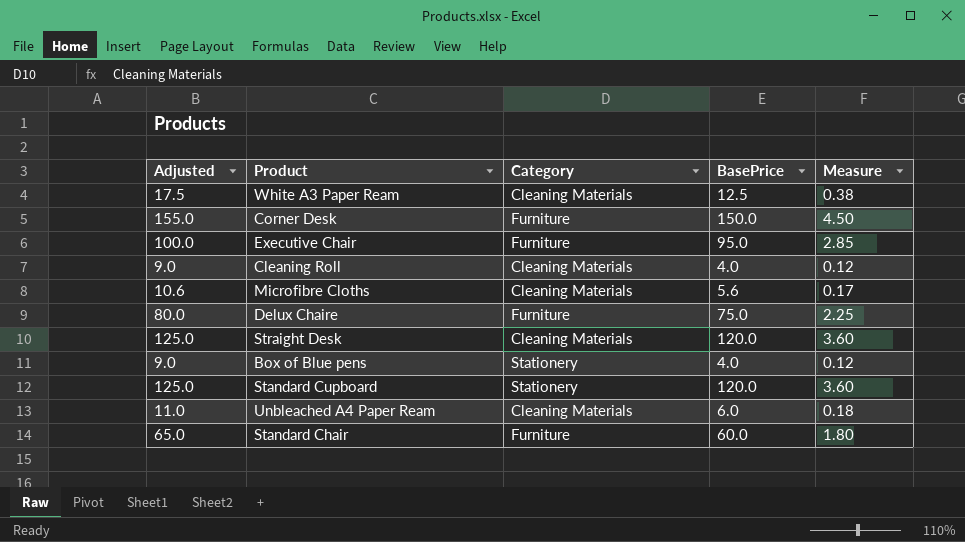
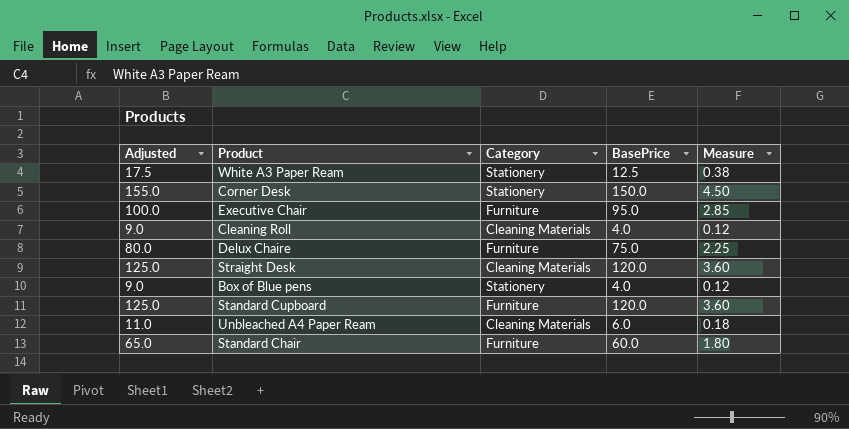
row Microfibre Cloths: 10.6 | Cleaning Materials | 5.6 | 0.17 -> none
White A3 Paper Ream | Category: Cleaning Materials -> Stationery
Corner Desk | Category: Furniture -> Stationery
Standard Cupboard | Category: Stationery -> Furniture

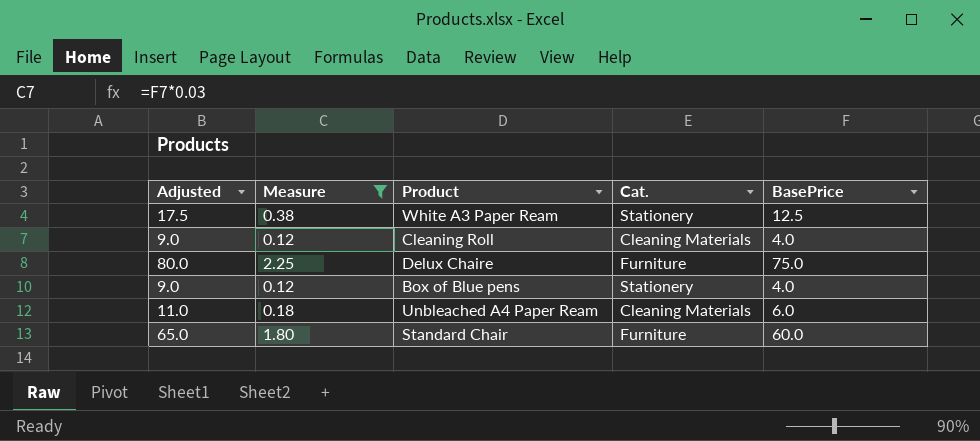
filter: none -> Measure <= 2.25
column Measure | position: 5 -> 2
column name: Category -> Cat.

